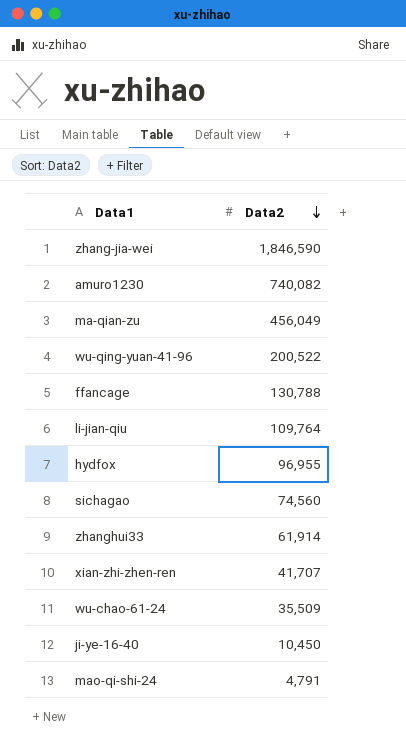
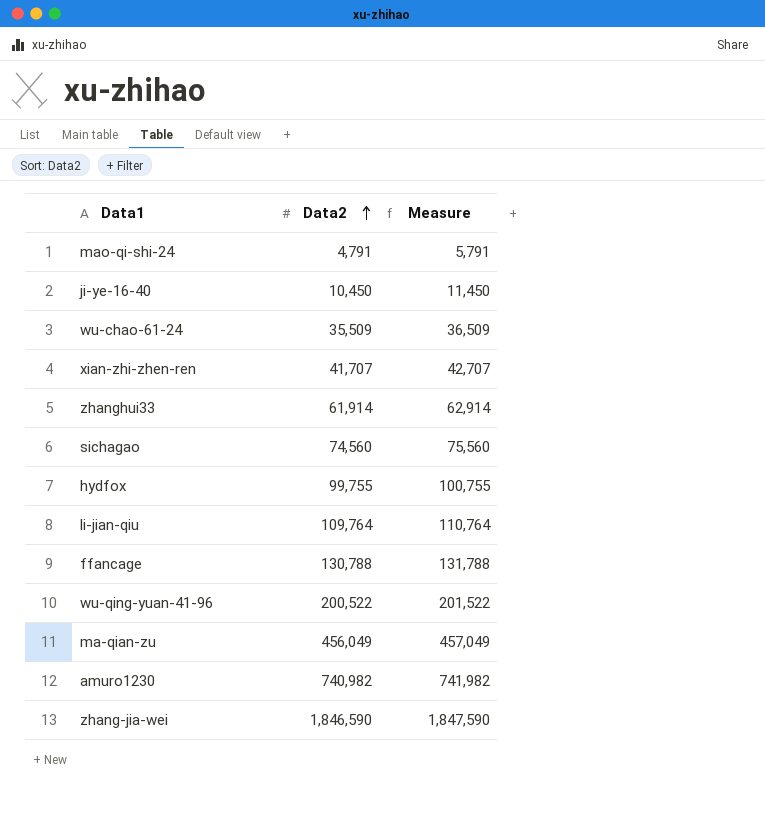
row order: Data2 descending -> Data2 ascending
column Measure | formula: none -> [Data2] + 1000
hydfox | Data2: 96,955 -> 99,755
amuro1230 | Data2: 740,082 -> 740,982

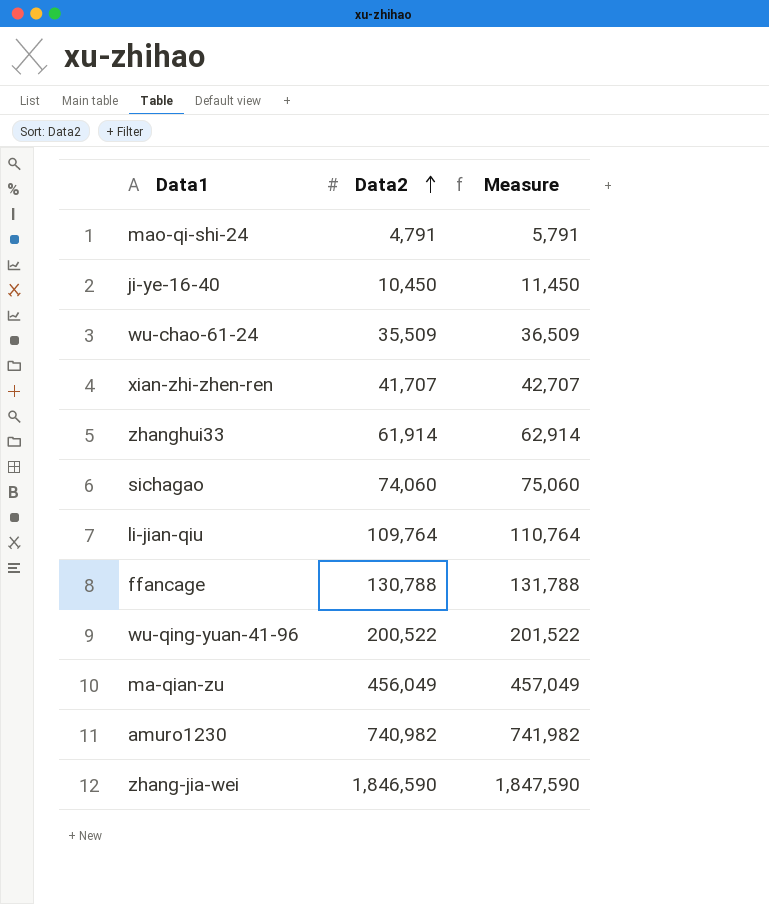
row hydfox: 99,755 | 100,755 -> none
sichagao | Data2: 74,560 -> 74,060
sichagao | Measure: 75,560 -> 75,060

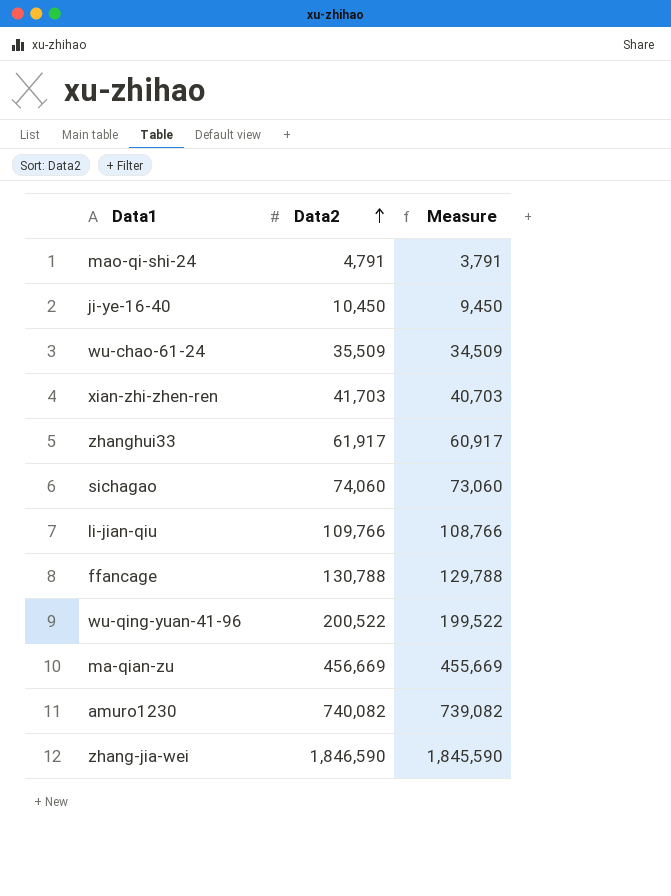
column Measure | formula: [Data2] + 1000 -> [Data2] - 1000
xian-zhi-zhen-ren | Data2: 41,707 -> 41,703
zhanghui33 | Data2: 61,914 -> 61,917
li-jian-qiu | Data2: 109,764 -> 109,766
ma-qian-zu | Data2: 456,049 -> 456,669
amuro1230 | Data2: 740,982 -> 740,082

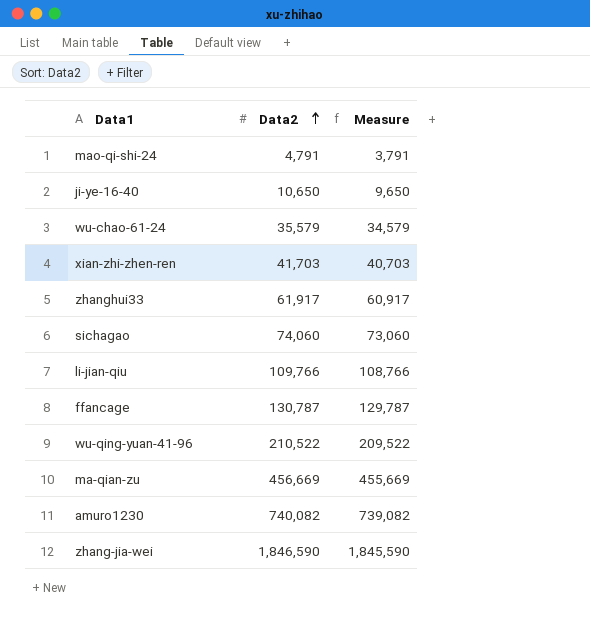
ji-ye-16-40 | Data2: 10,450 -> 10,650
ji-ye-16-40 | Measure: 9,450 -> 9,650
wu-chao-61-24 | Data2: 35,509 -> 35,579
wu-chao-61-24 | Measure: 34,509 -> 34,579
ffancage | Data2: 130,788 -> 130,787
ffancage | Measure: 129,788 -> 129,787
wu-qing-yuan-41-96 | Data2: 200,522 -> 210,522
wu-qing-yuan-41-96 | Measure: 199,522 -> 209,522

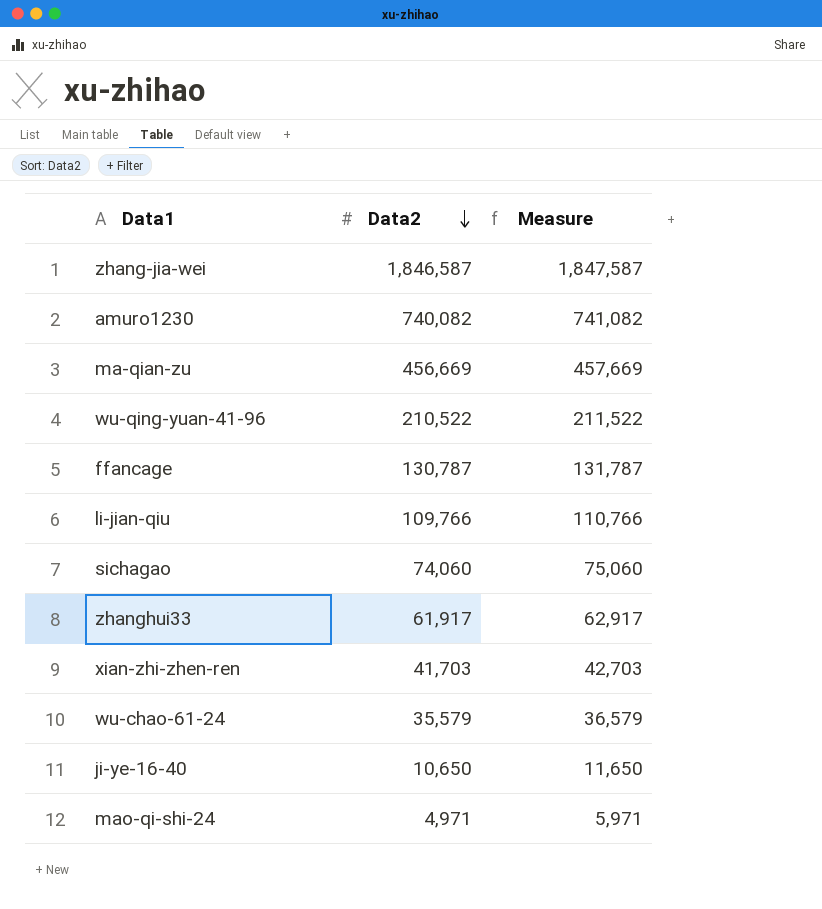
row order: Data2 ascending -> Data2 descending
column Measure | formula: [Data2] - 1000 -> [Data2] + 1000
zhang-jia-wei | Data2: 1,846,590 -> 1,846,587
mao-qi-shi-24 | Data2: 4,791 -> 4,971

